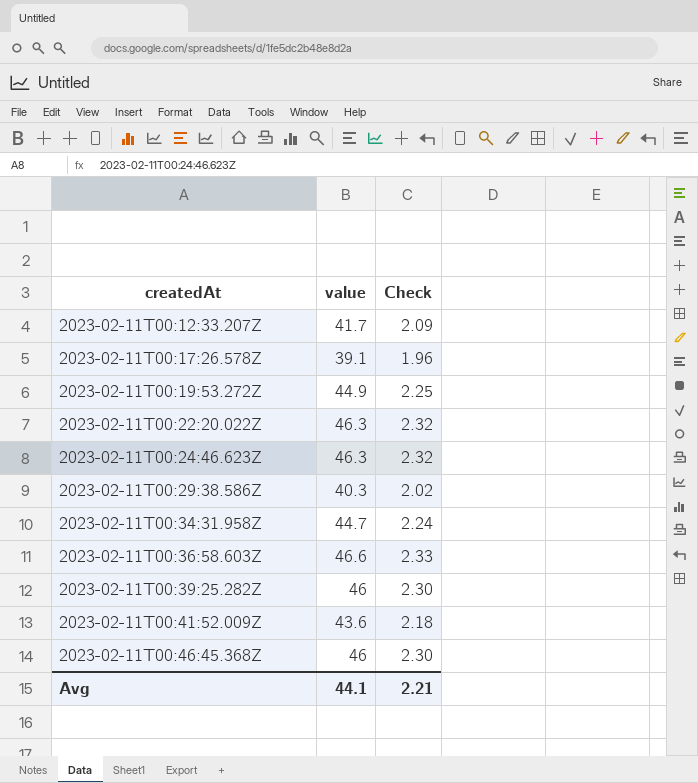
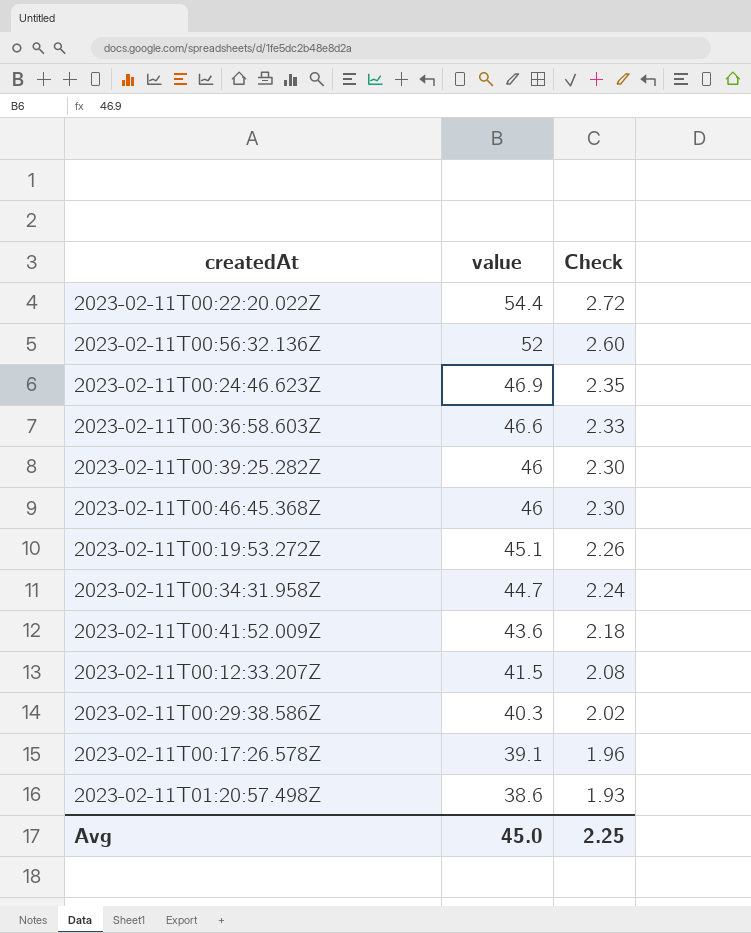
row order: createdAt ascending -> value descending
2023-02-11T00:22:20.022Z | value: 46.3 -> 54.4
2023-02-11T00:22:20.022Z | Check: 2.32 -> 2.72
row 2023-02-11T00:56:32.136Z: none -> 52 | 2.60
2023-02-11T00:24:46.623Z | value: 46.3 -> 46.9
2023-02-11T00:24:46.623Z | Check: 2.32 -> 2.35
2023-02-11T00:19:53.272Z | value: 44.9 -> 45.1
2023-02-11T00:19:53.272Z | Check: 2.25 -> 2.26
2023-02-11T00:12:33.207Z | value: 41.7 -> 41.5
2023-02-11T00:12:33.207Z | Check: 2.09 -> 2.08
row 2023-02-11T01:20:57.498Z: none -> 38.6 | 1.93
Avg | value: 44.1 -> 45.0
Avg | Check: 2.21 -> 2.25

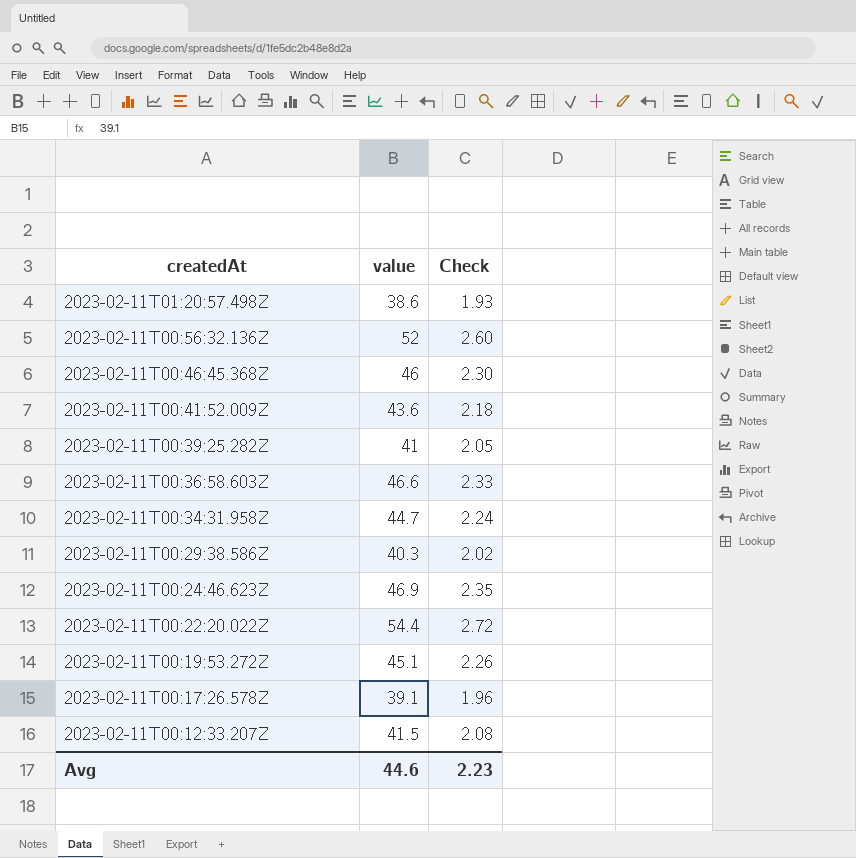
row order: value descending -> createdAt descending
2023-02-11T00:39:25.282Z | value: 46 -> 41
2023-02-11T00:39:25.282Z | Check: 2.30 -> 2.05
Avg | value: 45.0 -> 44.6
Avg | Check: 2.25 -> 2.23

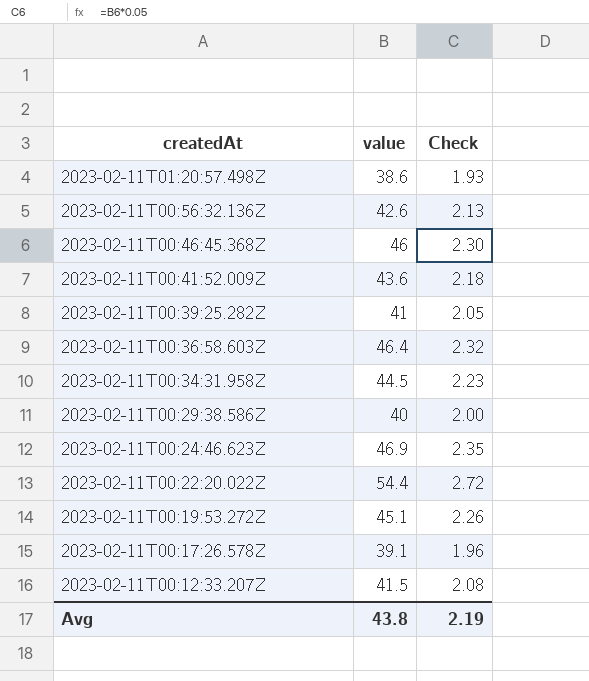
2023-02-11T00:56:32.136Z | value: 52 -> 42.6
2023-02-11T00:56:32.136Z | Check: 2.60 -> 2.13
2023-02-11T00:36:58.603Z | value: 46.6 -> 46.4
2023-02-11T00:36:58.603Z | Check: 2.33 -> 2.32
2023-02-11T00:34:31.958Z | value: 44.7 -> 44.5
2023-02-11T00:34:31.958Z | Check: 2.24 -> 2.23
2023-02-11T00:29:38.586Z | value: 40.3 -> 40
2023-02-11T00:29:38.586Z | Check: 2.02 -> 2.00
Avg | value: 44.6 -> 43.8
Avg | Check: 2.23 -> 2.19

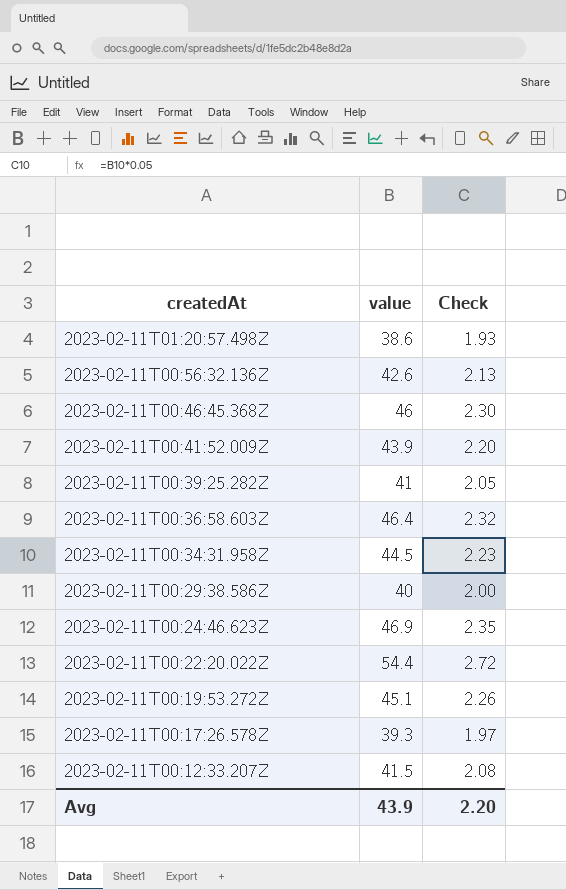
2023-02-11T00:41:52.009Z | value: 43.6 -> 43.9
2023-02-11T00:41:52.009Z | Check: 2.18 -> 2.20
2023-02-11T00:17:26.578Z | value: 39.1 -> 39.3
2023-02-11T00:17:26.578Z | Check: 1.96 -> 1.97
Avg | value: 43.8 -> 43.9
Avg | Check: 2.19 -> 2.20

